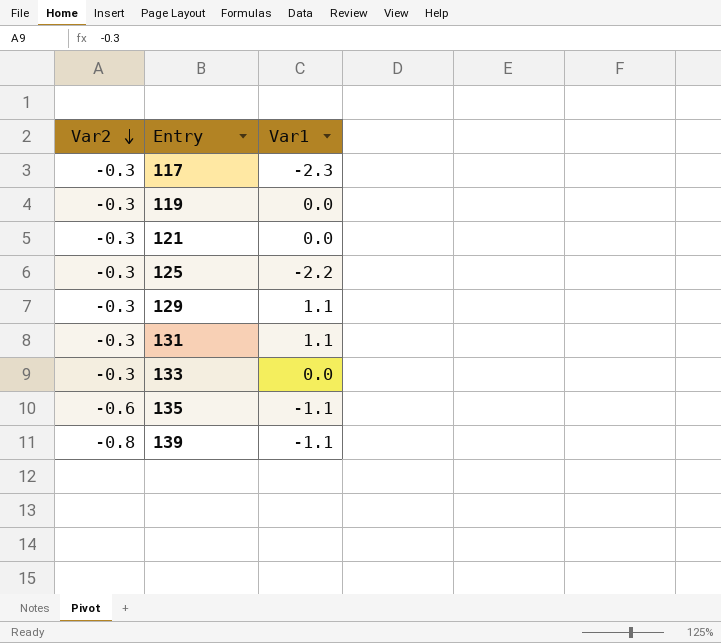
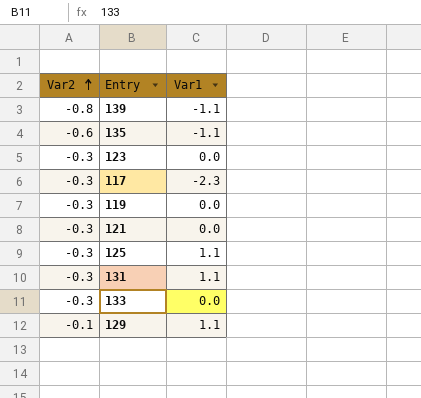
row order: Var2 descending -> Var2 ascending
row 123: none -> -0.3 | 0.0
125 | Var1: -2.2 -> 1.1
129 | Var2: -0.3 -> -0.1

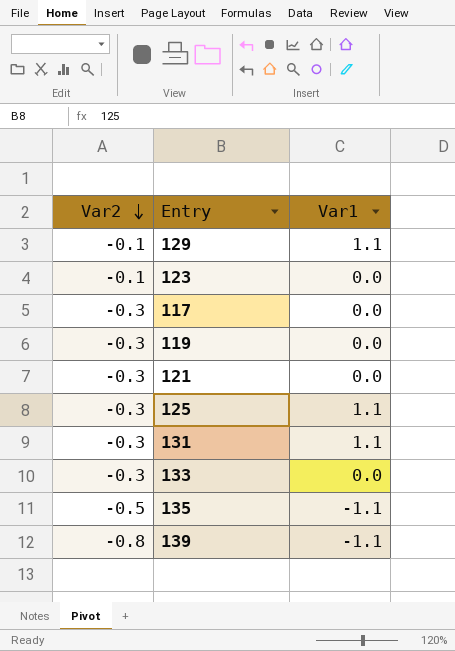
row order: Var2 ascending -> Var2 descending
123 | Var2: -0.3 -> -0.1
117 | Var1: -2.3 -> 0.0
135 | Var2: -0.6 -> -0.5

